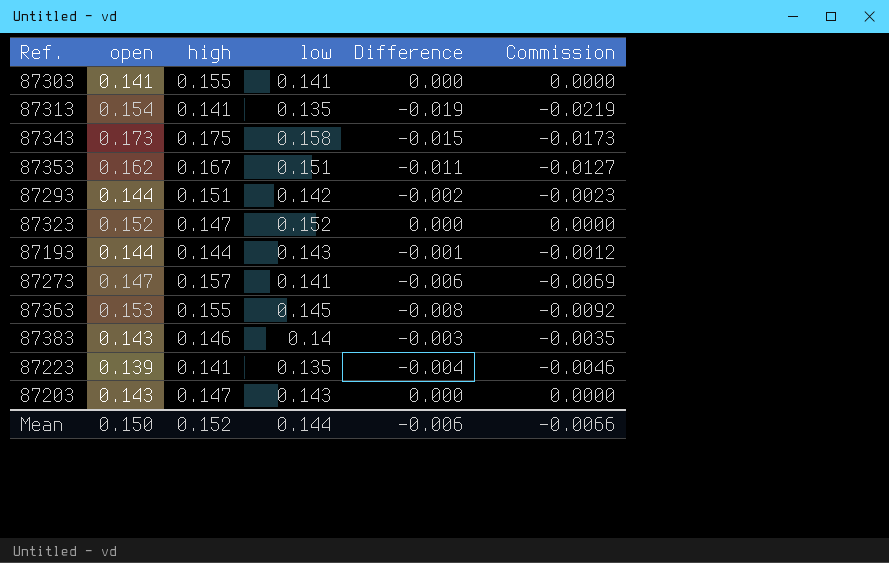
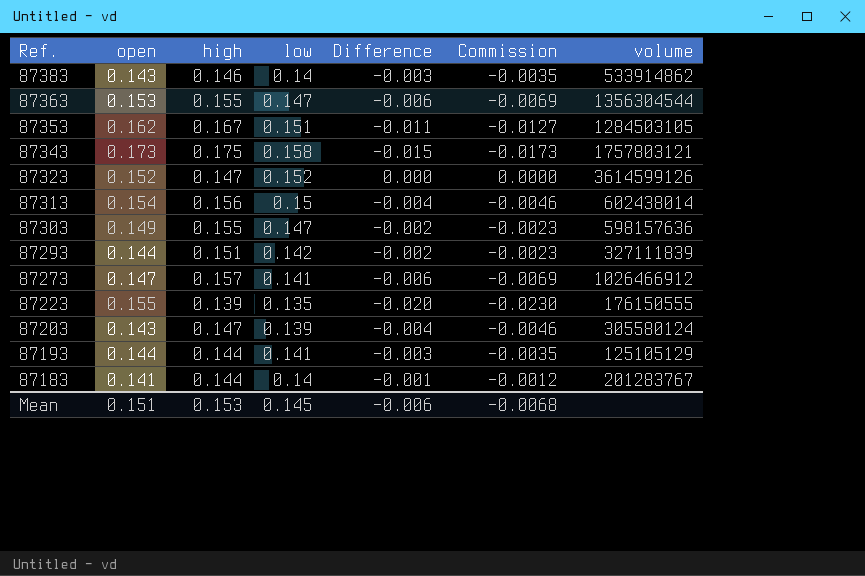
row order: none -> Ref. descending
column volume | position: none -> 7
87363 | low: 0.145 -> 0.147
87363 | Difference: -0.008 -> -0.006
87363 | Commission: -0.0092 -> -0.0069
87313 | high: 0.141 -> 0.156
87313 | low: 0.135 -> 0.15
87313 | Difference: -0.019 -> -0.004
87313 | Commission: -0.0219 -> -0.0046
87303 | open: 0.141 -> 0.149
87303 | low: 0.141 -> 0.147
87303 | Difference: 0.000 -> -0.002
87303 | Commission: 0.0000 -> -0.0023
87223 | open: 0.139 -> 0.155
87223 | high: 0.141 -> 0.139
87223 | Difference: -0.004 -> -0.020
87223 | Commission: -0.0046 -> -0.0230
87203 | low: 0.143 -> 0.139
87203 | Difference: 0.000 -> -0.004
87203 | Commission: 0.0000 -> -0.0046
87193 | low: 0.143 -> 0.141
87193 | Difference: -0.001 -> -0.003
87193 | Commission: -0.0012 -> -0.0035
row 87183: none -> 0.141 | 0.144 | 0.14 | -0.001 | -0.0012 | 201283767
Mean | open: 0.150 -> 0.151
Mean | high: 0.152 -> 0.153
Mean | low: 0.144 -> 0.145
Mean | Commission: -0.0066 -> -0.0068

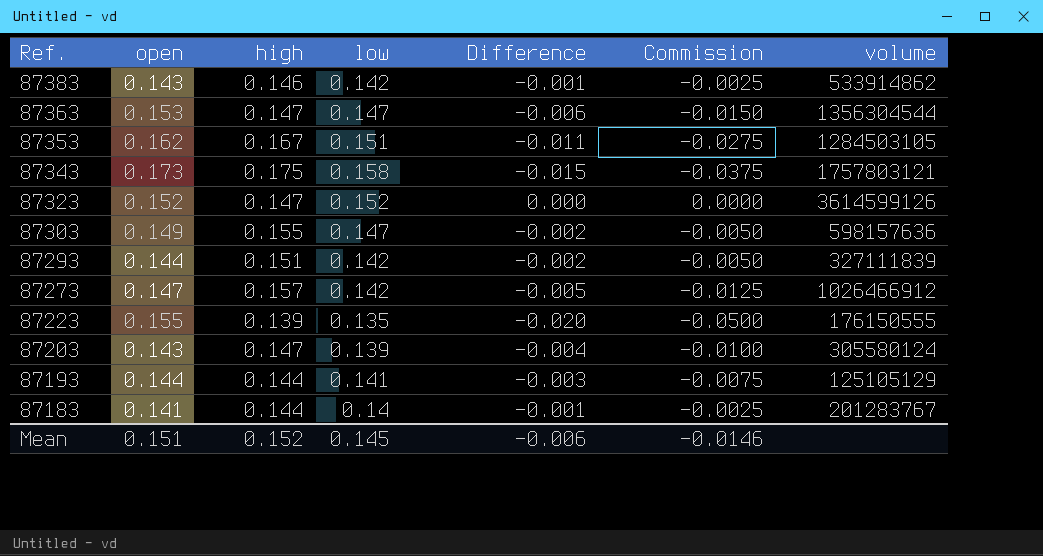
column Commission | formula: [Difference] * 1.15 -> [Difference] * 2.5
row 87313: 0.154 | 0.156 | 0.15 | -0.004 | -0.0046 | 602438014 -> none
87383 | low: 0.14 -> 0.142
87383 | Difference: -0.003 -> -0.001
87363 | high: 0.155 -> 0.147
87273 | low: 0.141 -> 0.142
87273 | Difference: -0.006 -> -0.005
Mean | high: 0.153 -> 0.152
Mean | Commission: -0.0068 -> -0.0146

